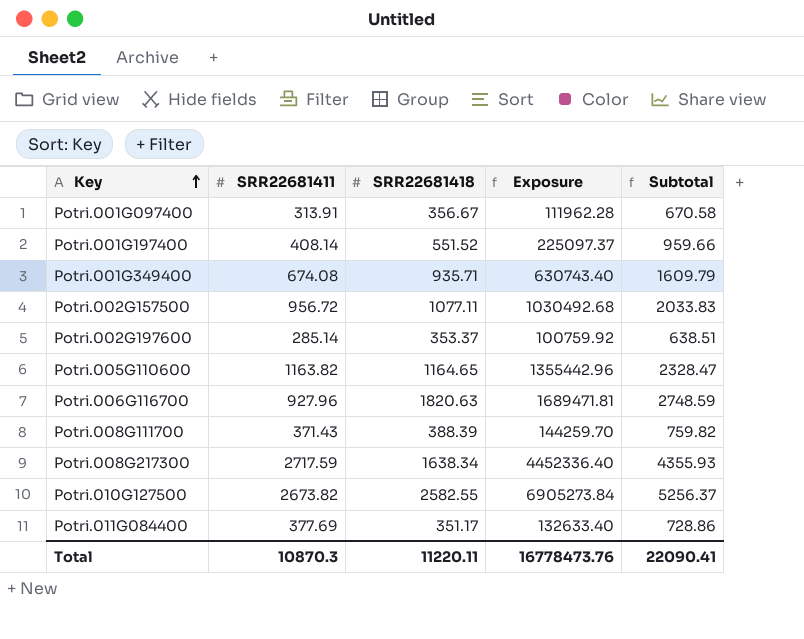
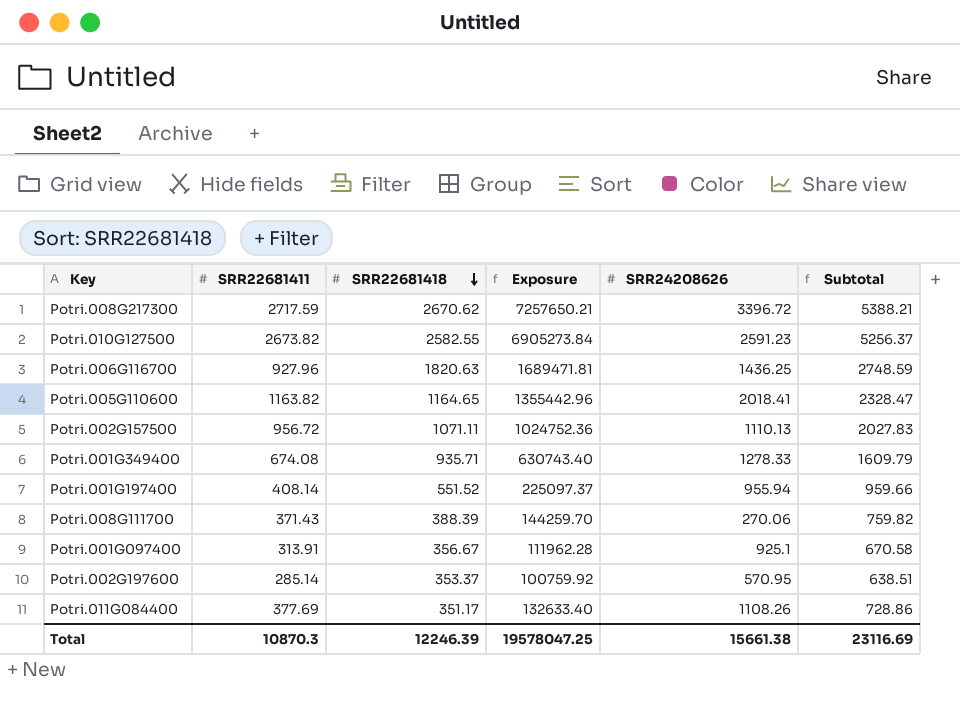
row order: Key ascending -> SRR22681418 descending
column SRR24208626 | position: none -> 5
Potri.008G217300 | SRR22681418: 1638.34 -> 2670.62
Potri.008G217300 | Exposure: 4452336.40 -> 7257650.21
Potri.008G217300 | Subtotal: 4355.93 -> 5388.21
Potri.002G157500 | SRR22681418: 1077.11 -> 1071.11
Potri.002G157500 | Exposure: 1030492.68 -> 1024752.36
Potri.002G157500 | Subtotal: 2033.83 -> 2027.83
Total | SRR22681418: 11220.11 -> 12246.39
Total | Exposure: 16778473.76 -> 19578047.25
Total | Subtotal: 22090.41 -> 23116.69

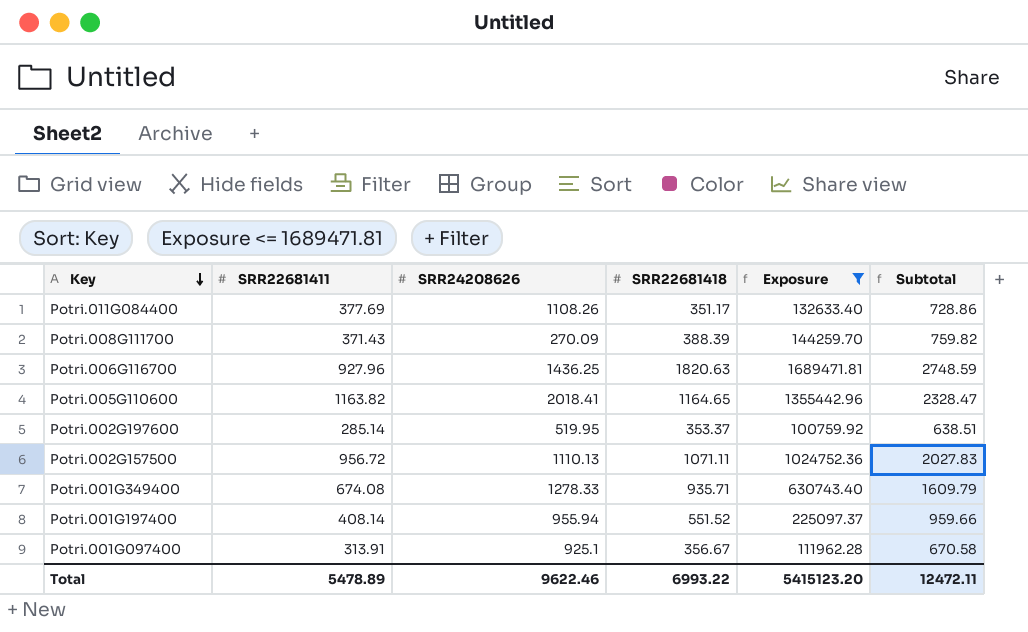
filter: none -> Exposure <= 1689471.81
row order: SRR22681418 descending -> Key descending
column SRR24208626 | position: 5 -> 3
Potri.008G111700 | SRR24208626: 270.06 -> 270.09
Potri.002G197600 | SRR24208626: 570.95 -> 519.95
Total | SRR22681411: 10870.3 -> 5478.89
Total | SRR24208626: 15661.38 -> 9622.46
Total | SRR22681418: 12246.39 -> 6993.22
Total | Exposure: 19578047.25 -> 5415123.20
Total | Subtotal: 23116.69 -> 12472.11

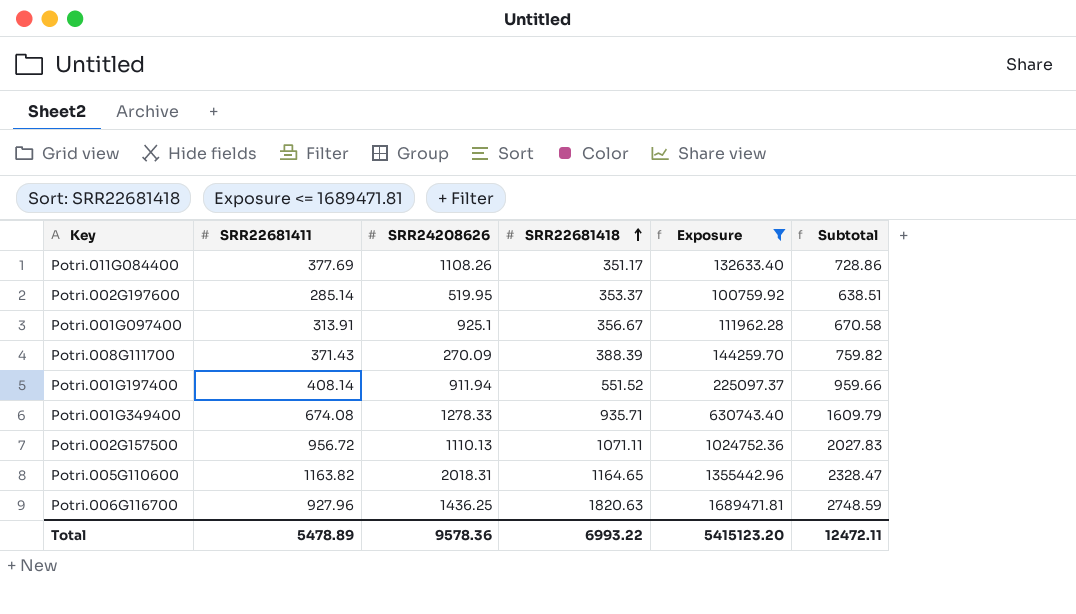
row order: Key descending -> SRR22681418 ascending
Potri.001G197400 | SRR24208626: 955.94 -> 911.94
Potri.005G110600 | SRR24208626: 2018.41 -> 2018.31
Total | SRR24208626: 9622.46 -> 9578.36

